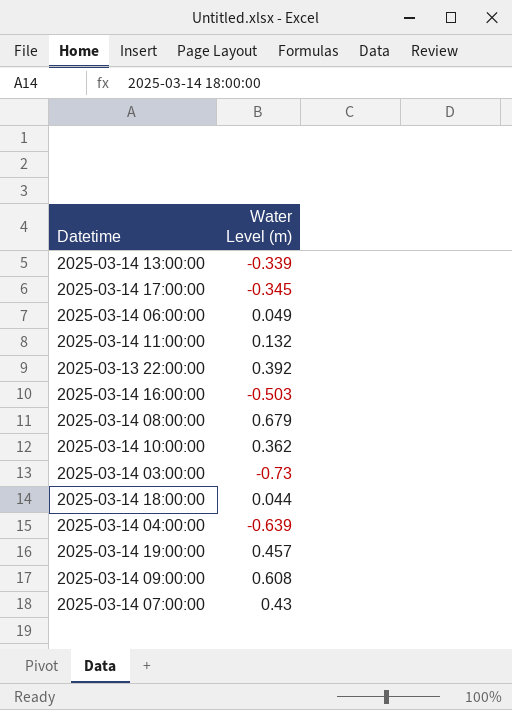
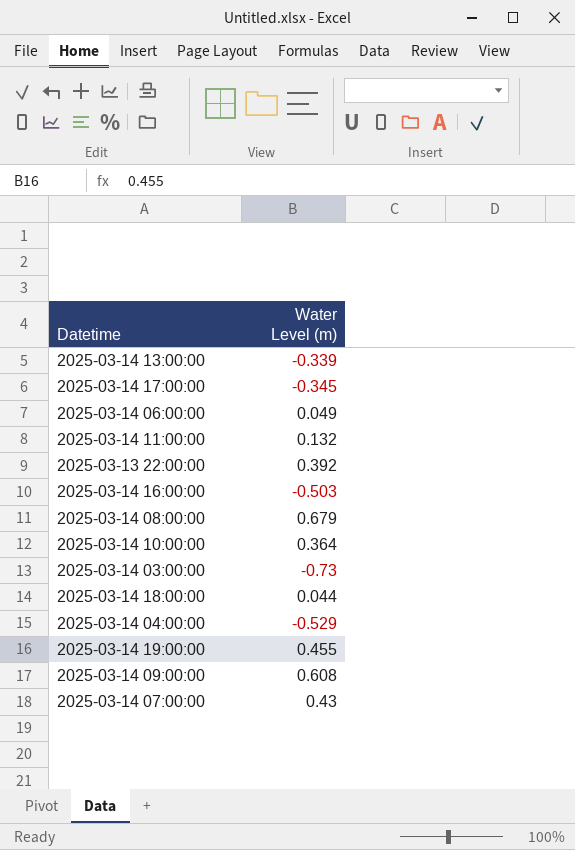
2025-03-14 10:00:00 | Water Level (m): 0.362 -> 0.364
2025-03-14 04:00:00 | Water Level (m): -0.639 -> -0.529
2025-03-14 19:00:00 | Water Level (m): 0.457 -> 0.455

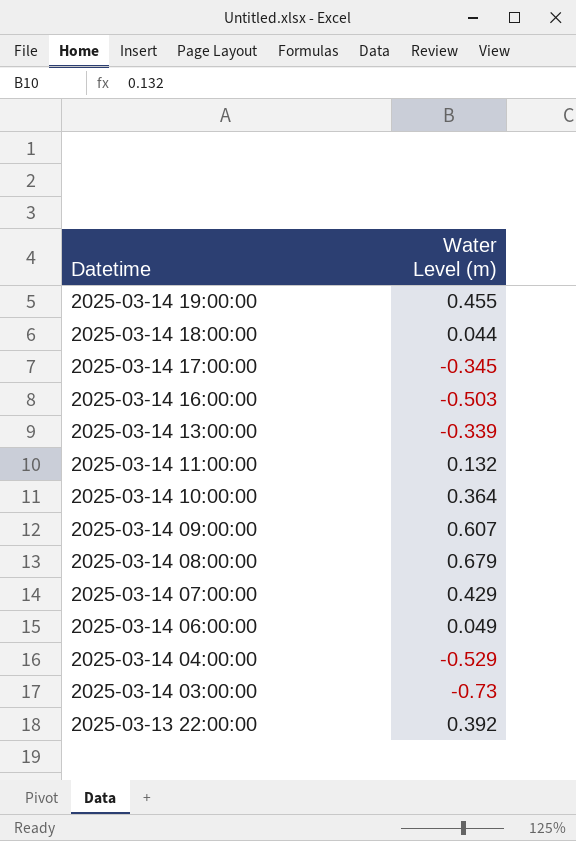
row order: none -> Datetime descending
2025-03-14 09:00:00 | Water Level (m): 0.608 -> 0.607
2025-03-14 07:00:00 | Water Level (m): 0.43 -> 0.429

